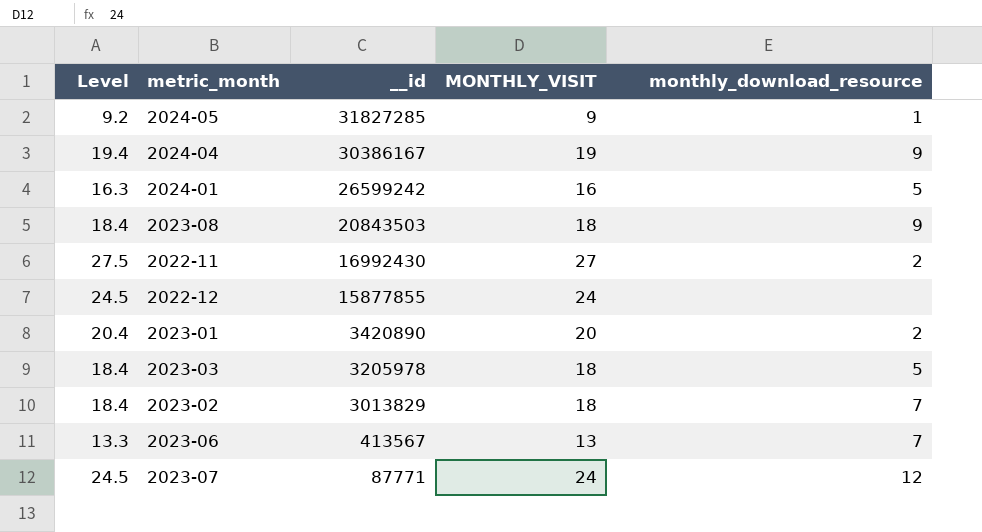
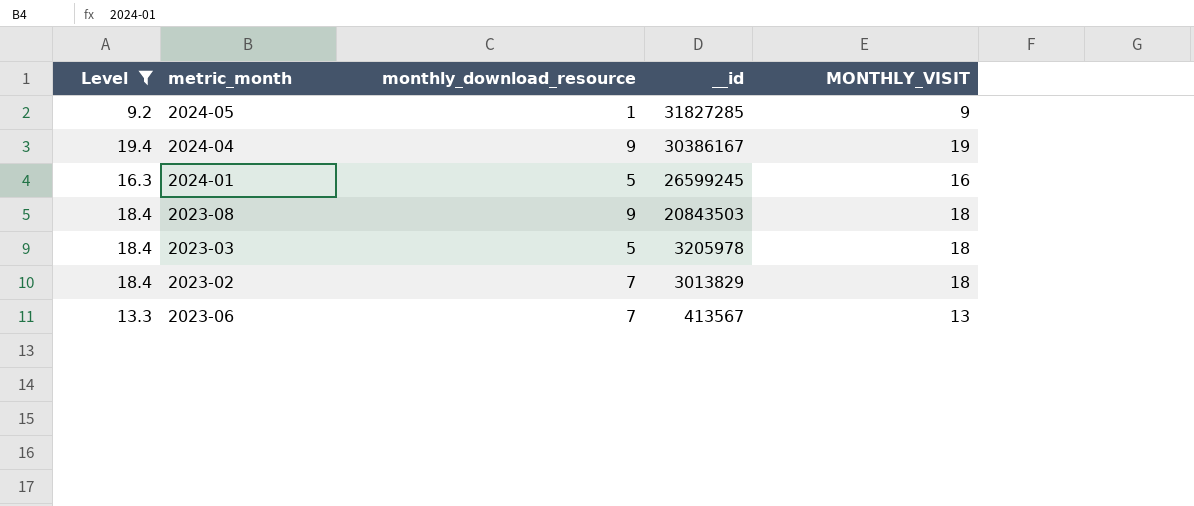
filter: none -> Level <= 19.4
column monthly_download_resource | position: 5 -> 3
2024-01 | __id: 26599242 -> 26599245

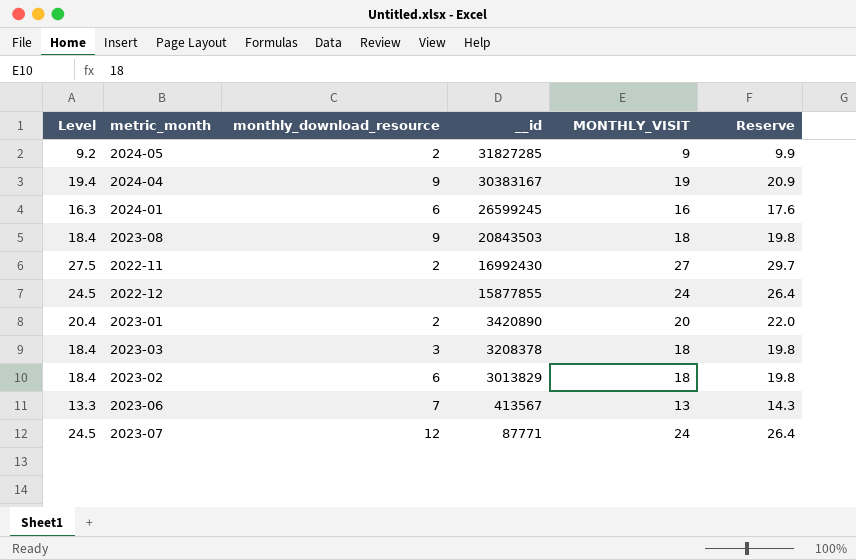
filter: Level <= 19.4 -> none
column Reserve | formula: none -> [MONTHLY_VISIT] * 1.1
2024-05 | monthly_download_resource: 1 -> 2
2024-04 | __id: 30386167 -> 30383167
2024-01 | monthly_download_resource: 5 -> 6
2023-03 | monthly_download_resource: 5 -> 3
2023-03 | __id: 3205978 -> 3208378
2023-02 | monthly_download_resource: 7 -> 6

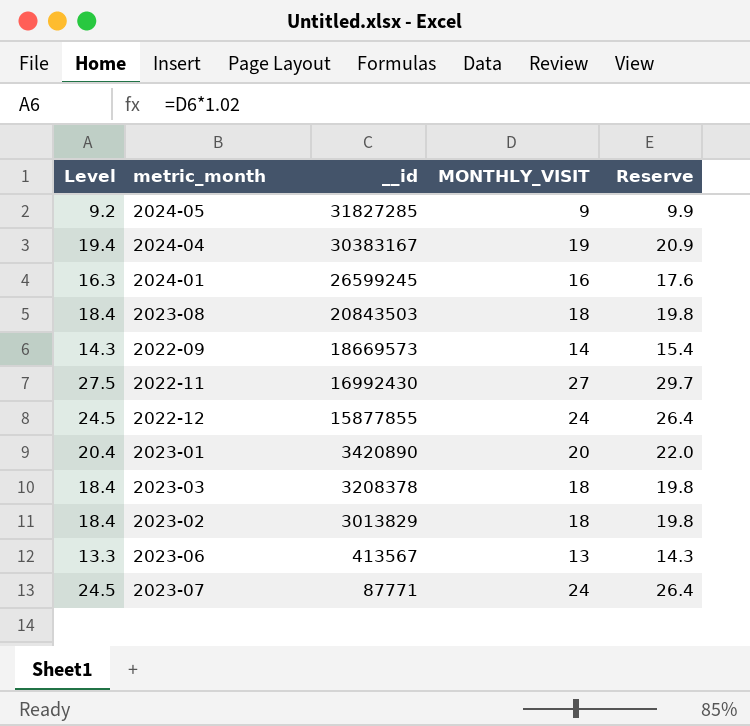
column monthly_download_resource | position: 3 -> none
row 2022-09: none -> 14.3 | 18669573 | 14 | 15.4

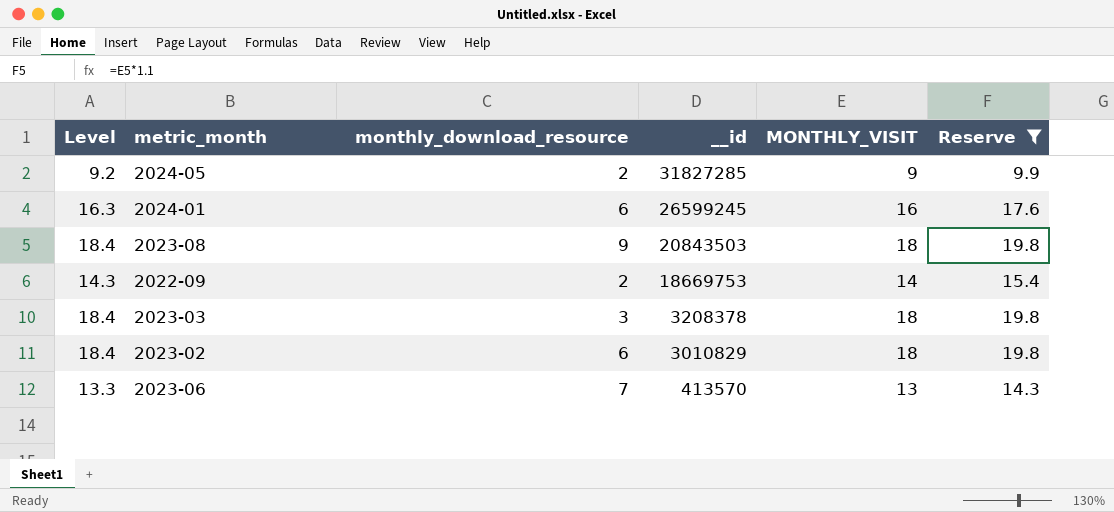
filter: none -> Reserve <= 19.8
column monthly_download_resource | position: none -> 3
2022-09 | __id: 18669573 -> 18669753
2023-02 | __id: 3013829 -> 3010829
2023-06 | __id: 413567 -> 413570

